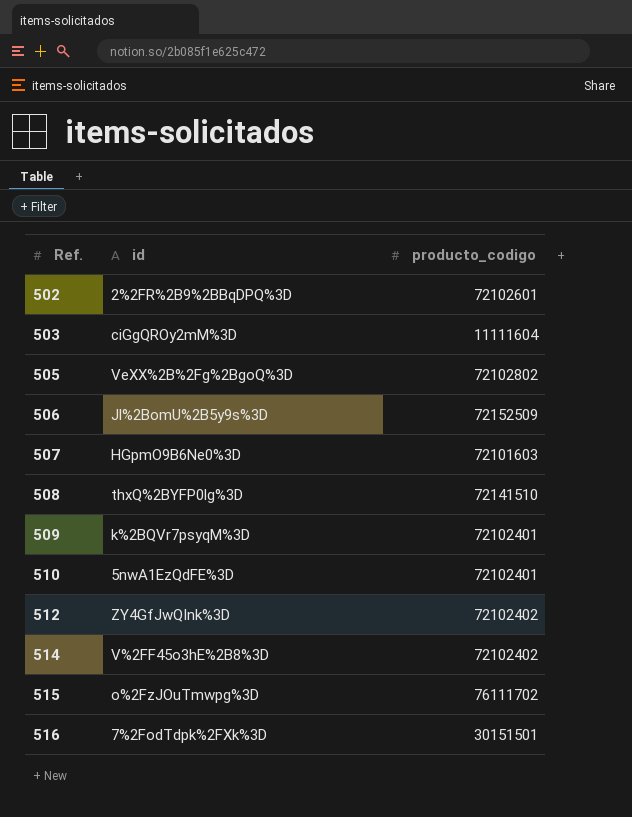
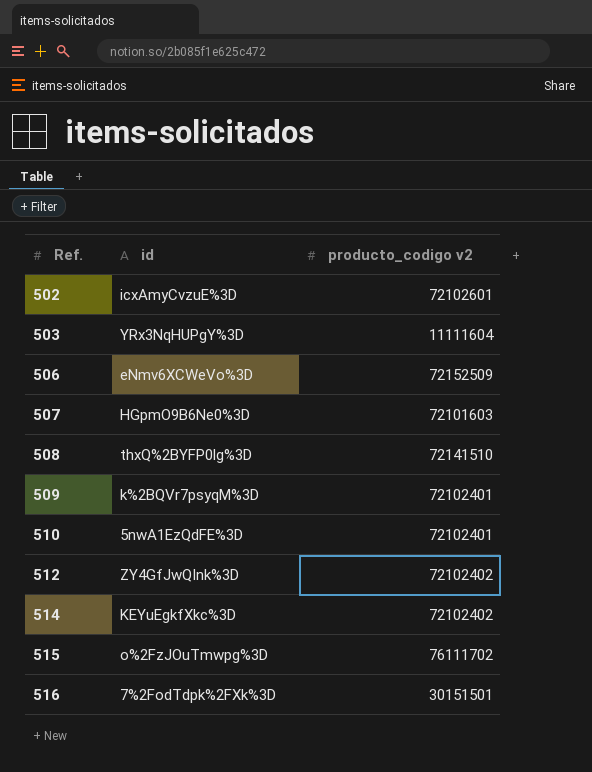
column name: producto_codigo -> producto_codigo v2
row 505: VeXX%2B%2Fg%2BgoQ%3D | 72102802 -> none
502 | id: 2%2FR%2B9%2BBqDPQ%3D -> icxAmyCvzuE%3D
503 | id: ciGgQROy2mM%3D -> YRx3NqHUPgY%3D
506 | id: Jl%2BomU%2B5y9s%3D -> eNmv6XCWeVo%3D
514 | id: V%2FF45o3hE%2B8%3D -> KEYuEgkfXkc%3D

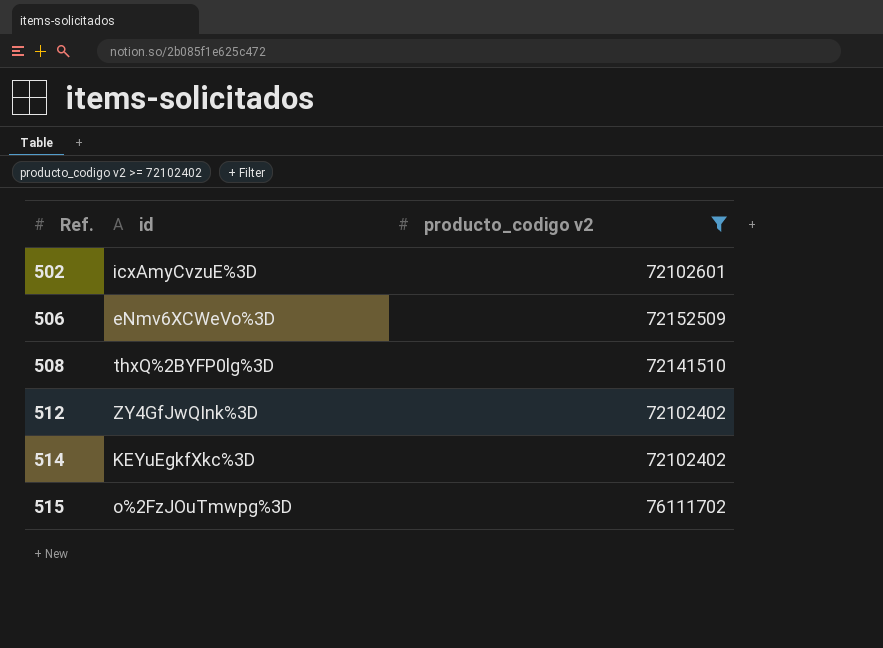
filter: none -> producto_codigo v2 >= 72102402

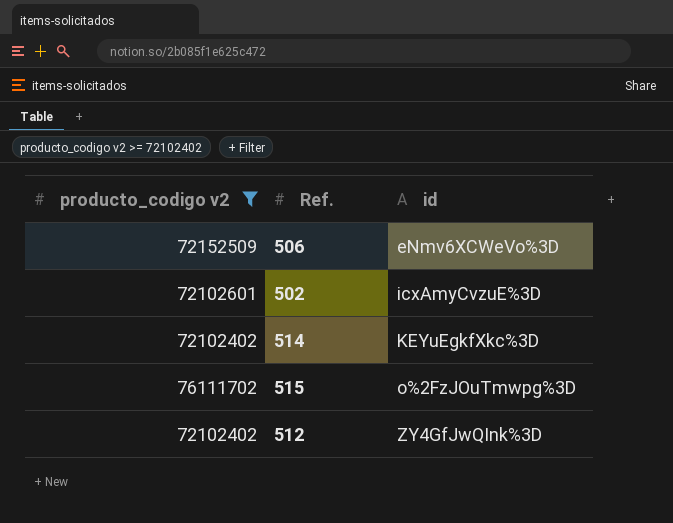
row order: Ref. ascending -> id ascending
column producto_codigo v2 | position: 3 -> 1
row 508: thxQ%2BYFP0lg%3D | 72141510 -> none

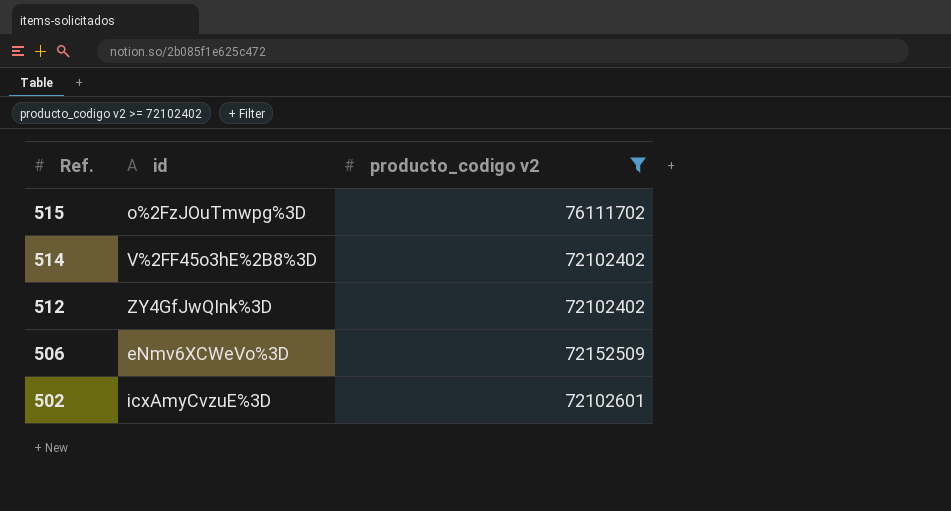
row order: id ascending -> Ref. descending
column producto_codigo v2 | position: 1 -> 3
514 | id: KEYuEgkfXkc%3D -> V%2FF45o3hE%2B8%3D

